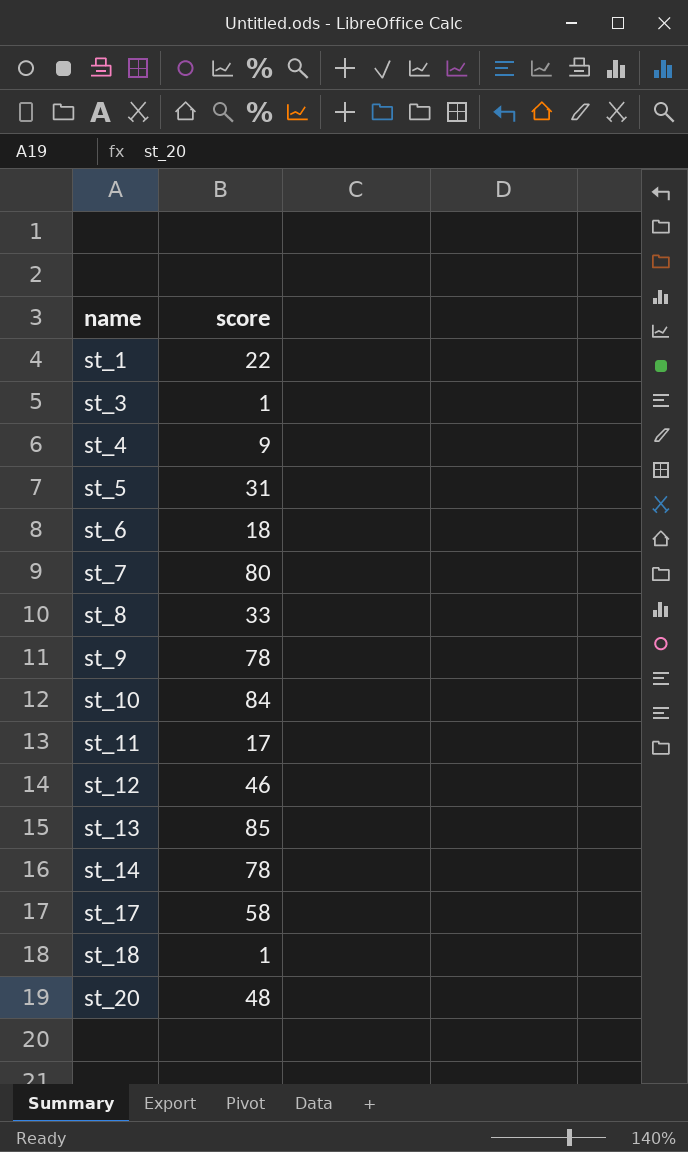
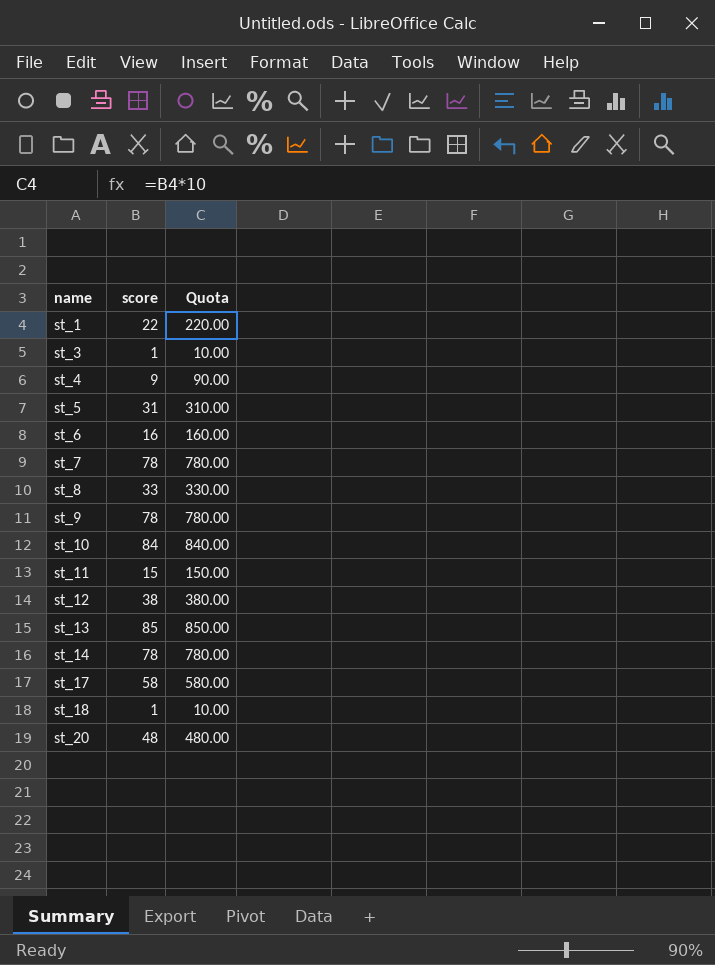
column Quota | formula: none -> [score] * 10
st_6 | score: 18 -> 16
st_7 | score: 80 -> 78
st_11 | score: 17 -> 15
st_12 | score: 46 -> 38

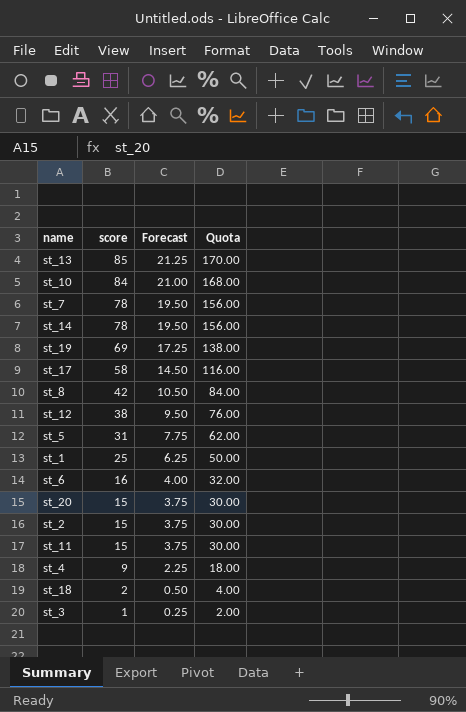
row order: name ascending -> score descending
column Forecast | formula: none -> [score] * 0.25
column Quota | formula: [score] * 10 -> [score] * 2
row st_9: 78 | 780.00 -> none
row st_19: none -> 69 | 17.25 | 138.00
st_8 | score: 33 -> 42
st_1 | score: 22 -> 25
st_20 | score: 48 -> 15
row st_2: none -> 15 | 3.75 | 30.00
st_18 | score: 1 -> 2

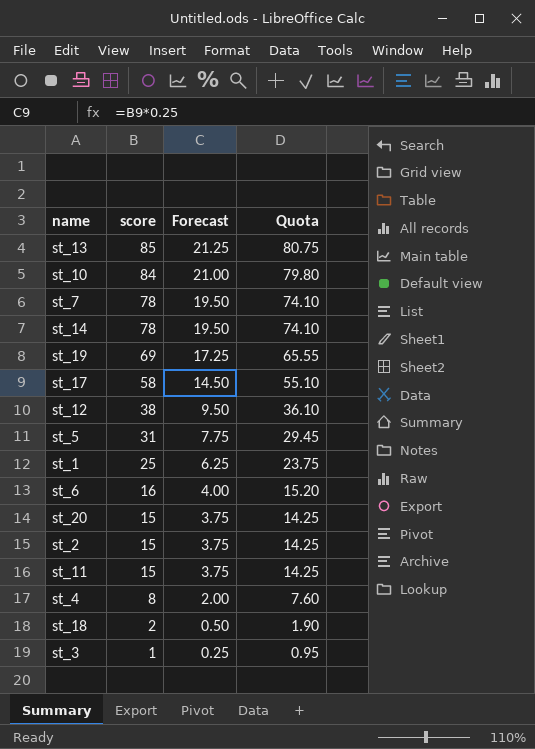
column Quota | formula: [score] * 2 -> [score] * 0.95
row st_8: 42 | 10.50 | 84.00 -> none
st_4 | score: 9 -> 8
st_4 | Forecast: 2.25 -> 2.00

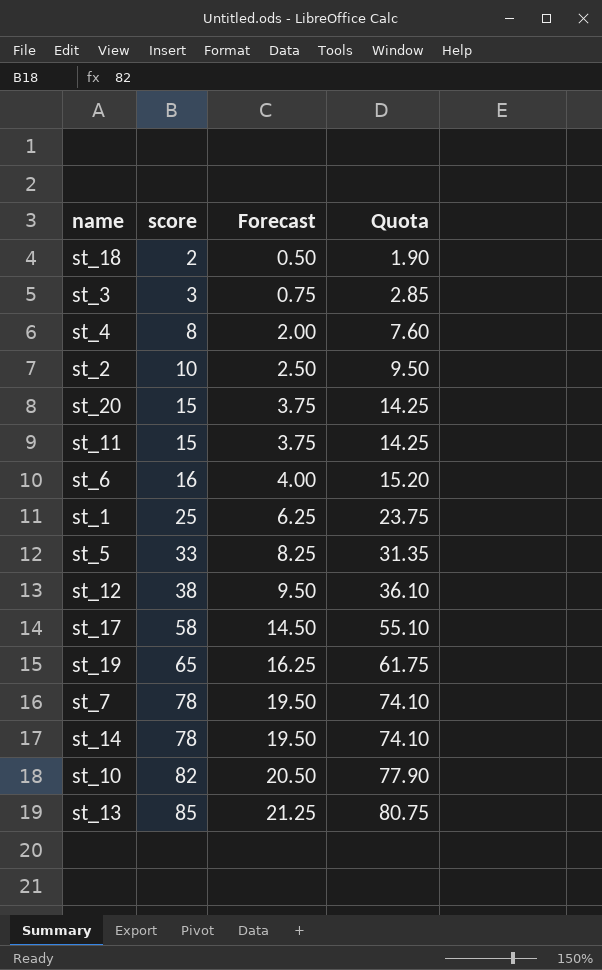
row order: score descending -> score ascending
st_3 | score: 1 -> 3
st_3 | Forecast: 0.25 -> 0.75
st_3 | Quota: 0.95 -> 2.85
st_2 | score: 15 -> 10
st_2 | Forecast: 3.75 -> 2.50
st_2 | Quota: 14.25 -> 9.50
st_5 | score: 31 -> 33
st_5 | Forecast: 7.75 -> 8.25
st_5 | Quota: 29.45 -> 31.35
st_19 | score: 69 -> 65
st_19 | Forecast: 17.25 -> 16.25
st_19 | Quota: 65.55 -> 61.75
st_10 | score: 84 -> 82
st_10 | Forecast: 21.00 -> 20.50
st_10 | Quota: 79.80 -> 77.90

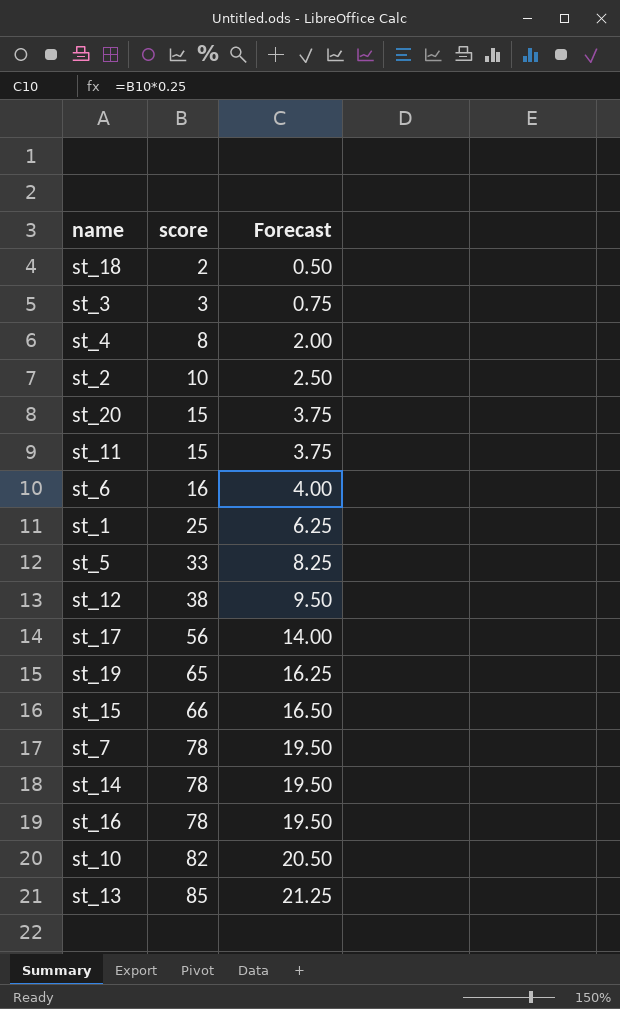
column Quota | formula: [score] * 0.95 -> none
st_17 | score: 58 -> 56
st_17 | Forecast: 14.50 -> 14.00
row st_15: none -> 66 | 16.50
row st_16: none -> 78 | 19.50

